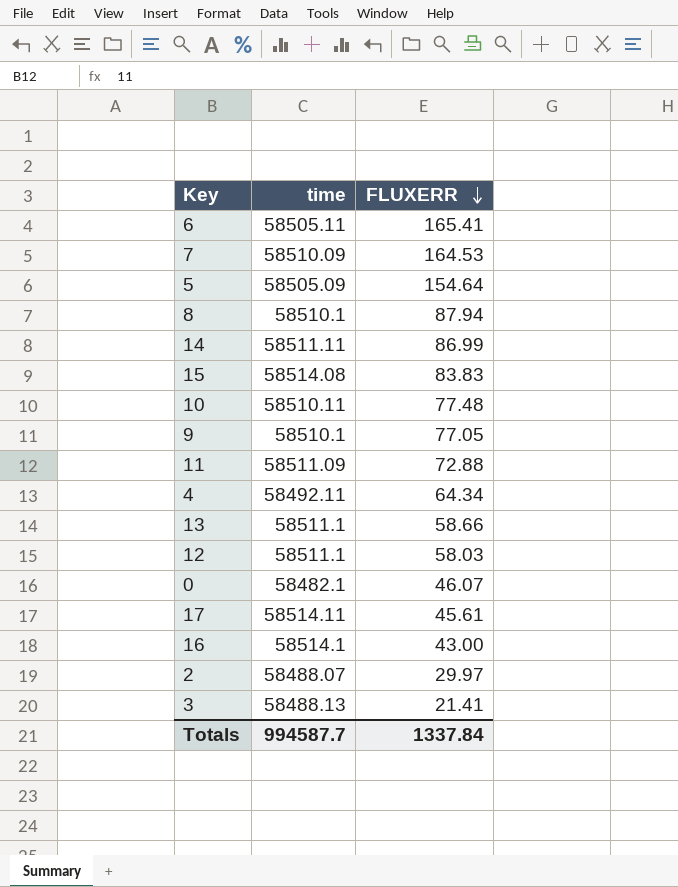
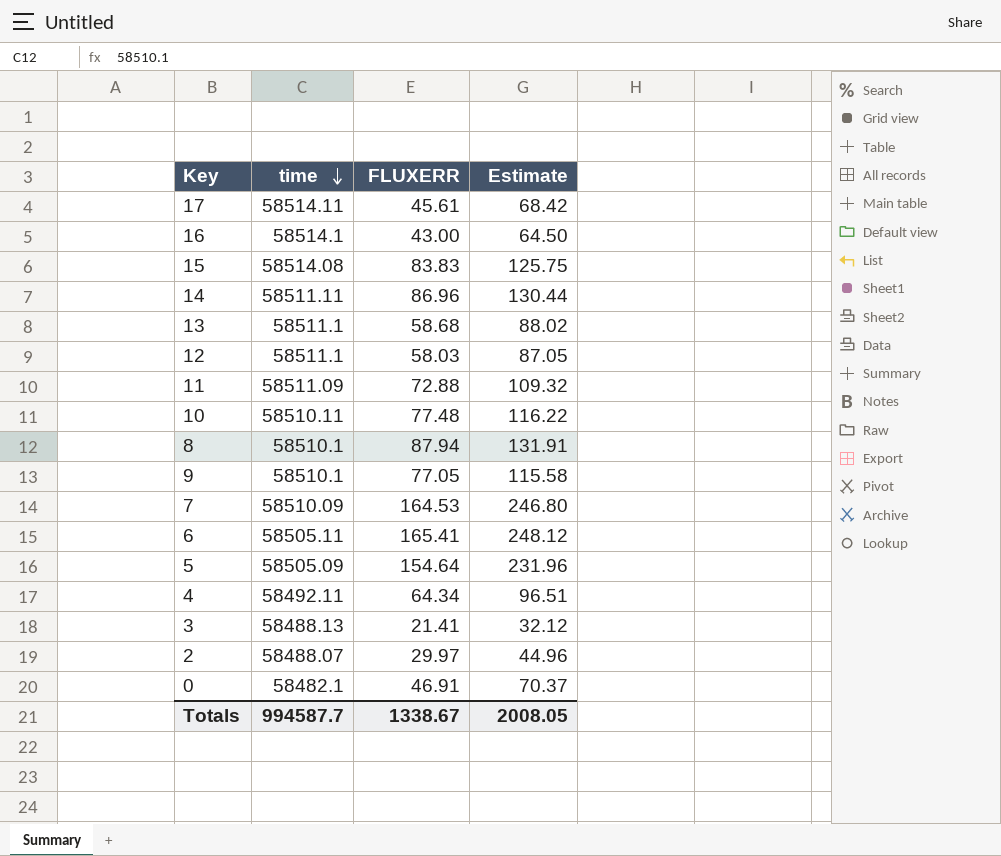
row order: FLUXERR descending -> time descending
column Estimate | formula: none -> [FLUXERR] * 1.5
14 | FLUXERR: 86.99 -> 86.96
13 | FLUXERR: 58.66 -> 58.68
0 | FLUXERR: 46.07 -> 46.91
Totals | FLUXERR: 1337.84 -> 1338.67

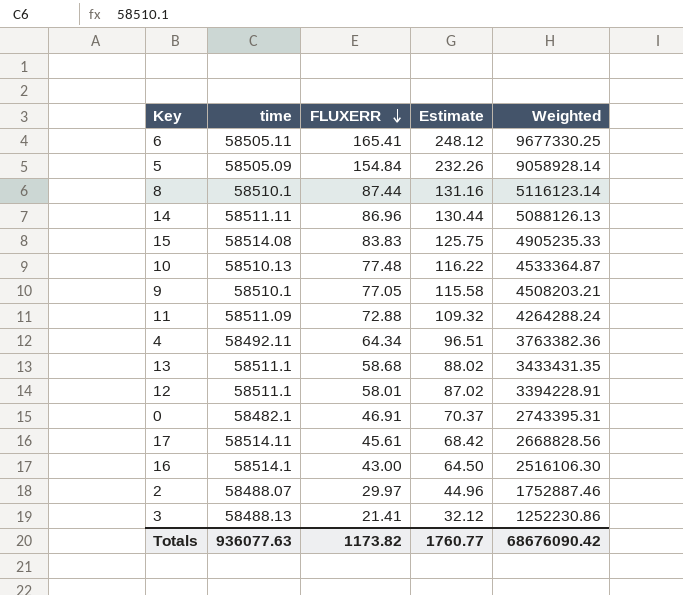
row order: time descending -> FLUXERR descending
column Weighted | formula: none -> [time] * [FLUXERR]
row 7: 58510.09 | 164.53 | 246.80 -> none
5 | FLUXERR: 154.64 -> 154.84
5 | Estimate: 231.96 -> 232.26
8 | FLUXERR: 87.94 -> 87.44
8 | Estimate: 131.91 -> 131.16
10 | time: 58510.11 -> 58510.13
12 | FLUXERR: 58.03 -> 58.01
12 | Estimate: 87.05 -> 87.02
Totals | time: 994587.7 -> 936077.63
Totals | FLUXERR: 1338.67 -> 1173.82
Totals | Estimate: 2008.05 -> 1760.77

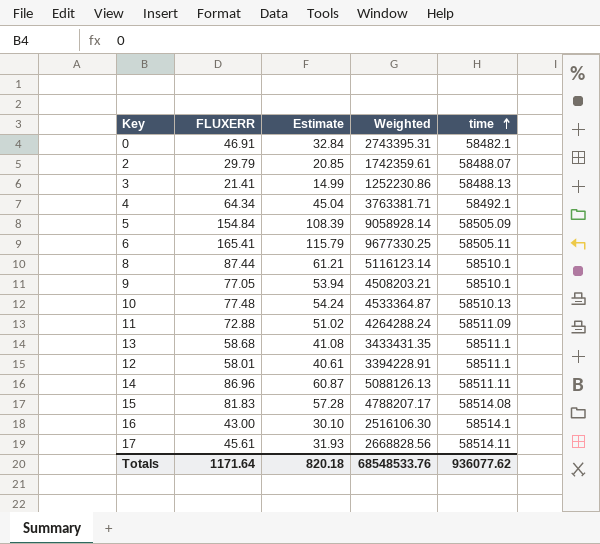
row order: FLUXERR descending -> time ascending
column Estimate | formula: [FLUXERR] * 1.5 -> [FLUXERR] * 0.7
column time | position: 2 -> 5
2 | FLUXERR: 29.97 -> 29.79
2 | Weighted: 1752887.46 -> 1742359.61
4 | Weighted: 3763382.36 -> 3763381.71
4 | time: 58492.11 -> 58492.1
15 | FLUXERR: 83.83 -> 81.83
15 | Weighted: 4905235.33 -> 4788207.17
Totals | FLUXERR: 1173.82 -> 1171.64
Totals | Estimate: 1760.77 -> 820.18
Totals | Weighted: 68676090.42 -> 68548533.76
Totals | time: 936077.63 -> 936077.62

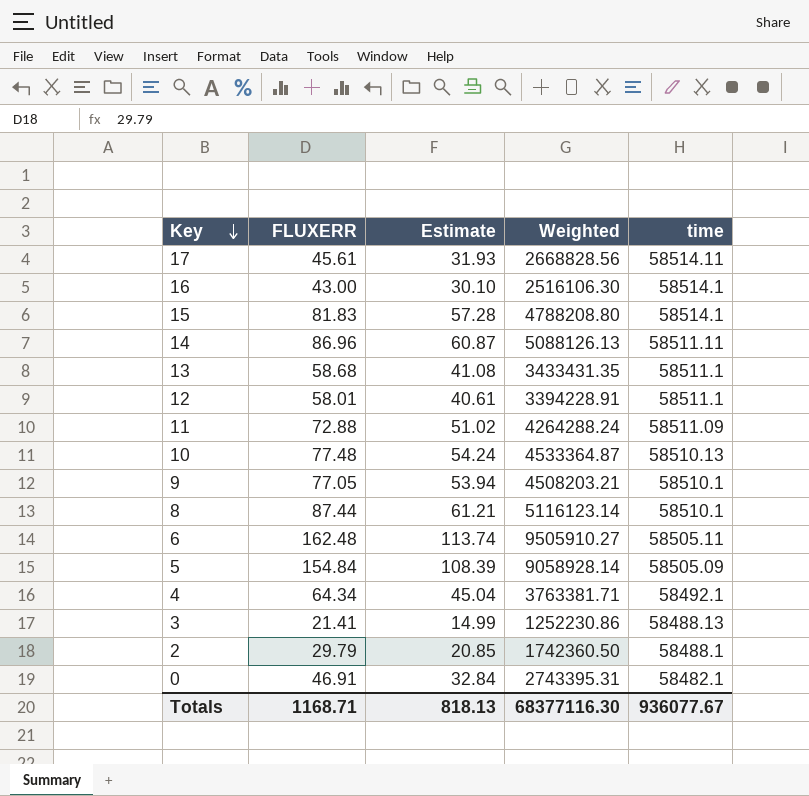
row order: time ascending -> Key descending
15 | Weighted: 4788207.17 -> 4788208.80
15 | time: 58514.08 -> 58514.1
6 | FLUXERR: 165.41 -> 162.48
6 | Estimate: 115.79 -> 113.74
6 | Weighted: 9677330.25 -> 9505910.27
2 | Weighted: 1742359.61 -> 1742360.50
2 | time: 58488.07 -> 58488.1
Totals | FLUXERR: 1171.64 -> 1168.71
Totals | Estimate: 820.18 -> 818.13
Totals | Weighted: 68548533.76 -> 68377116.30
Totals | time: 936077.62 -> 936077.67

